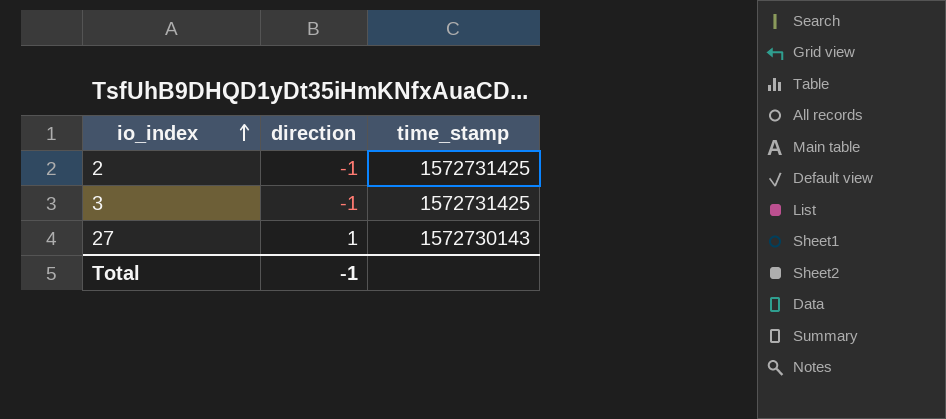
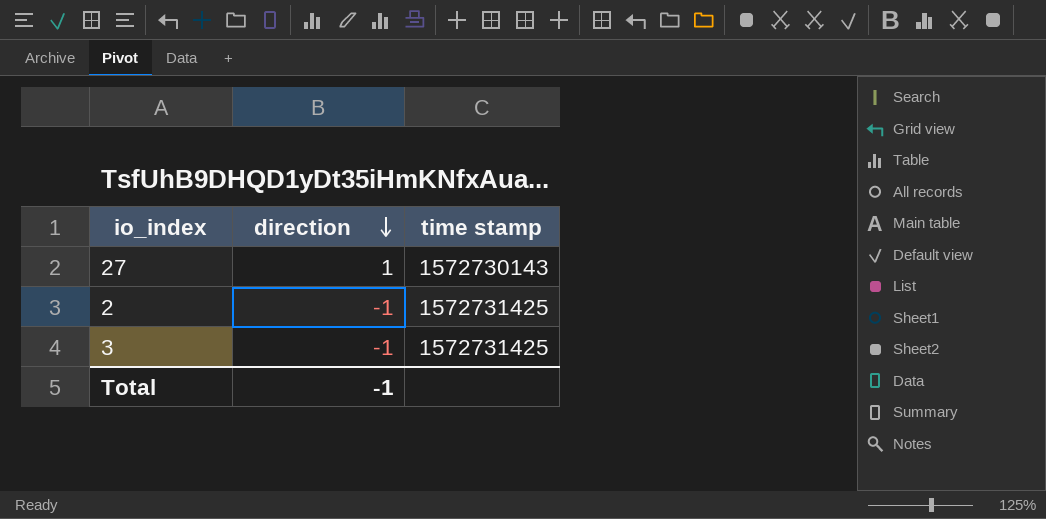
row order: io_index ascending -> direction descending
column name: time_stamp -> time stamp

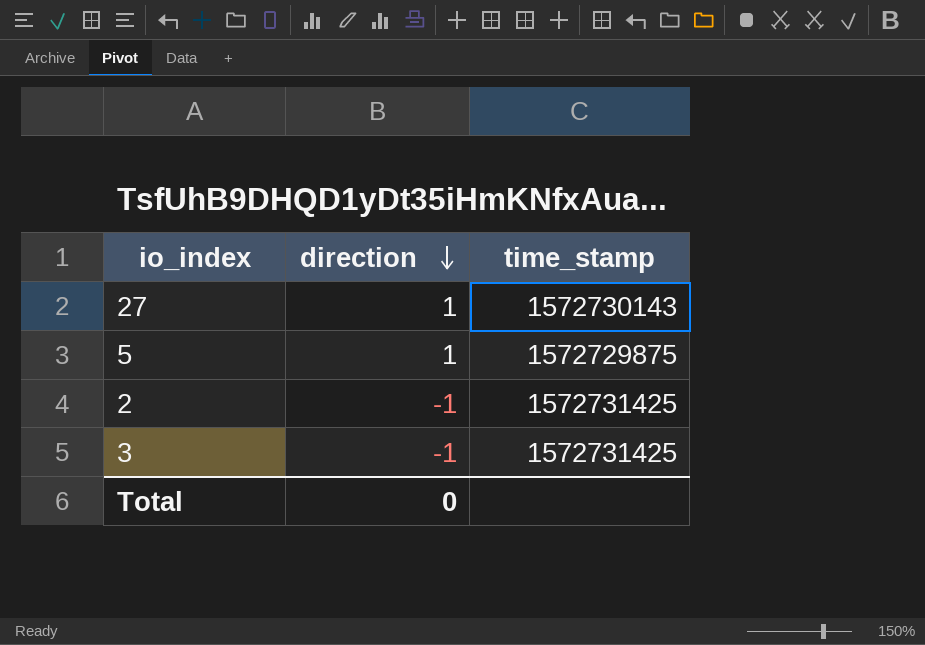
column name: time stamp -> time_stamp
row 5: none -> 1 | 1572729875
Total | direction: -1 -> 0

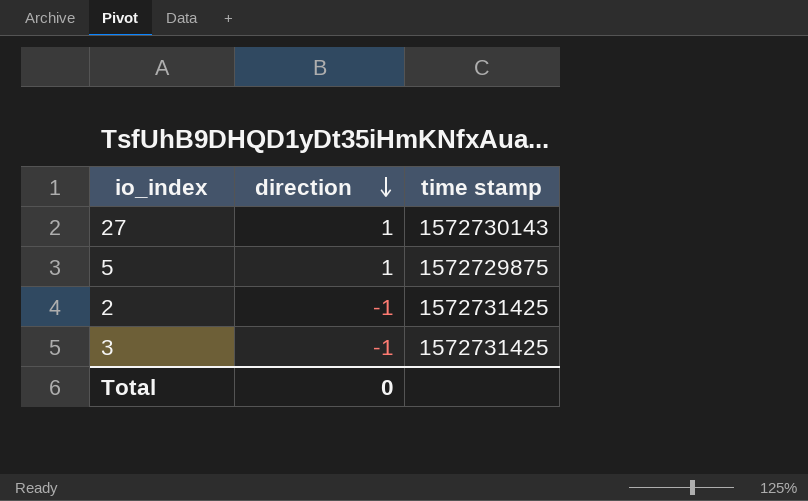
column name: time_stamp -> time stamp

